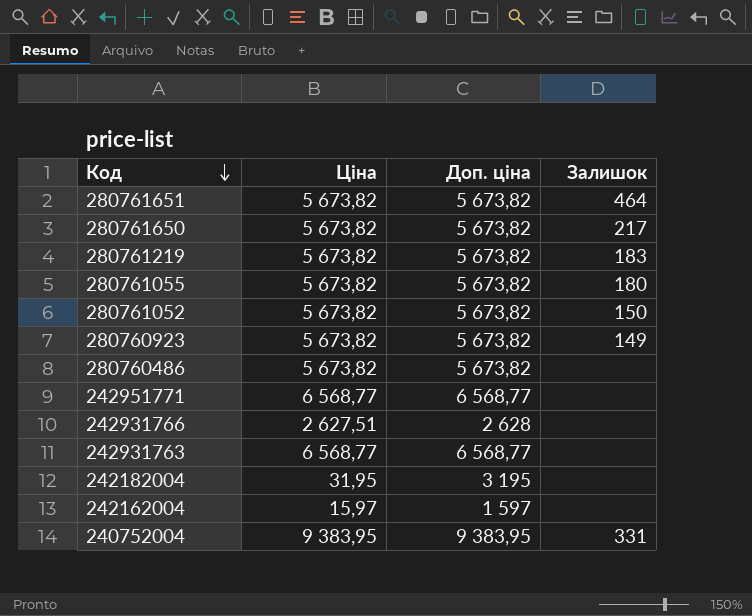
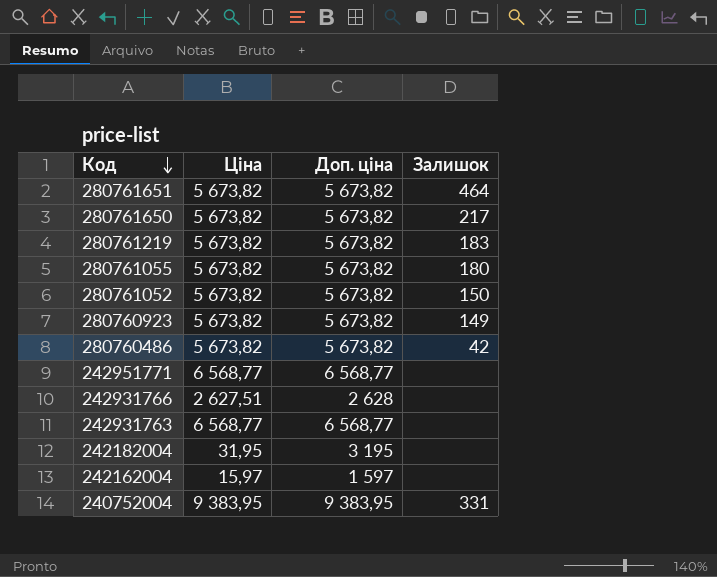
280760486 | Залишок: none -> 42

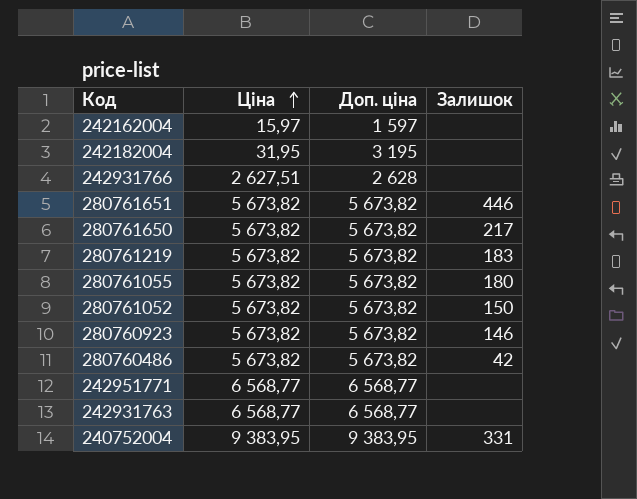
row order: Код descending -> Ціна ascending
280761651 | Залишок: 464 -> 446
280760923 | Залишок: 149 -> 146

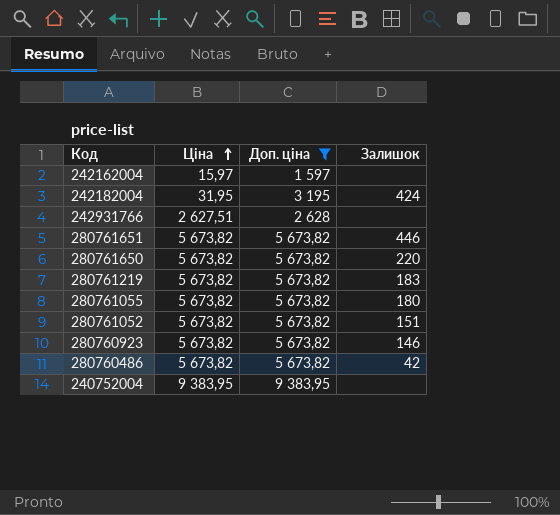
filter: none -> Доп. ціна != 6 568,77
242182004 | Залишок: none -> 424
280761650 | Залишок: 217 -> 220
280761052 | Залишок: 150 -> 151
240752004 | Залишок: 331 -> none

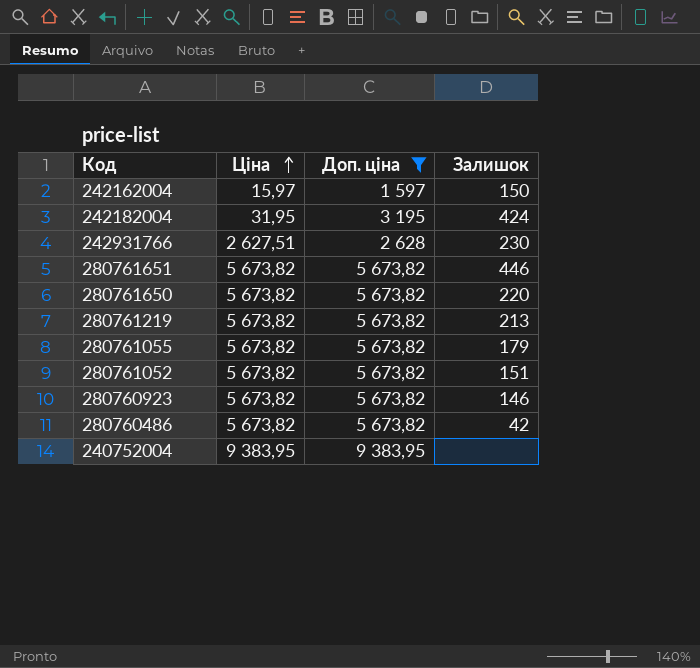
242162004 | Залишок: none -> 150
242931766 | Залишок: none -> 230
280761219 | Залишок: 183 -> 213
280761055 | Залишок: 180 -> 179

